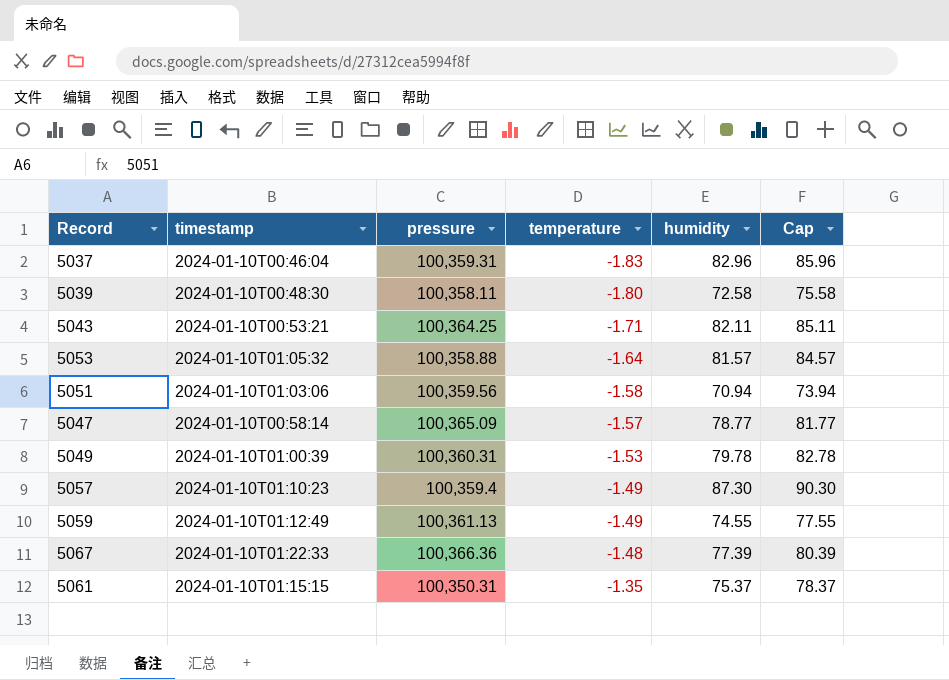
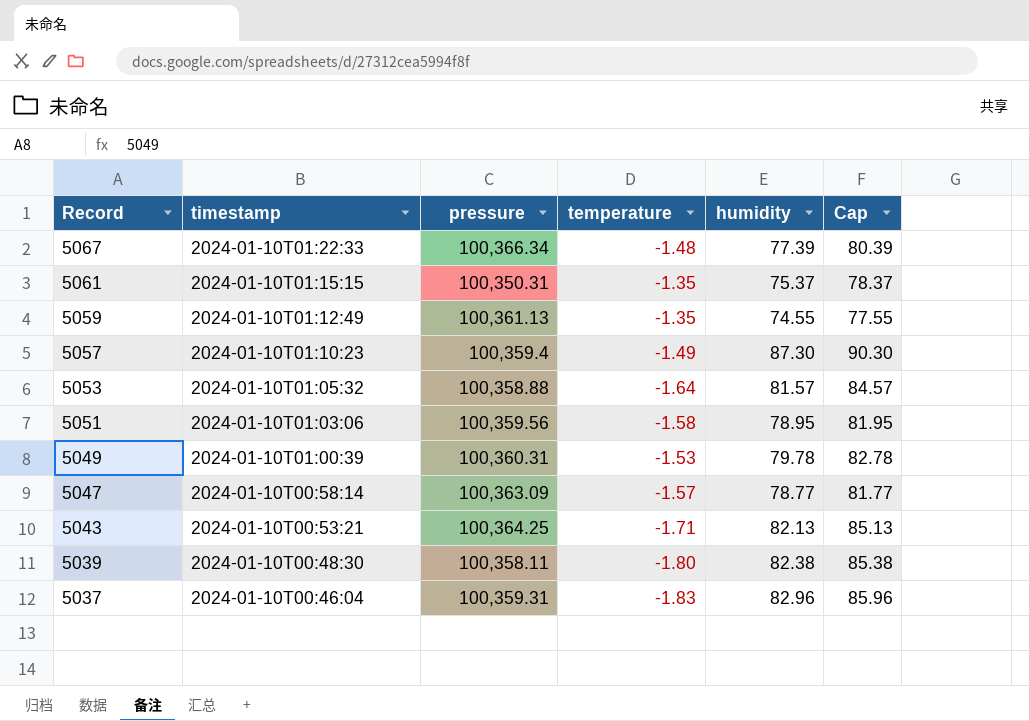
row order: temperature ascending -> Record descending
5067 | pressure: 100,366.36 -> 100,366.34
5059 | temperature: -1.49 -> -1.35
5051 | humidity: 70.94 -> 78.95
5051 | Cap: 73.94 -> 81.95
5047 | pressure: 100,365.09 -> 100,363.09
5043 | humidity: 82.11 -> 82.13
5043 | Cap: 85.11 -> 85.13
5039 | humidity: 72.58 -> 82.38
5039 | Cap: 75.58 -> 85.38

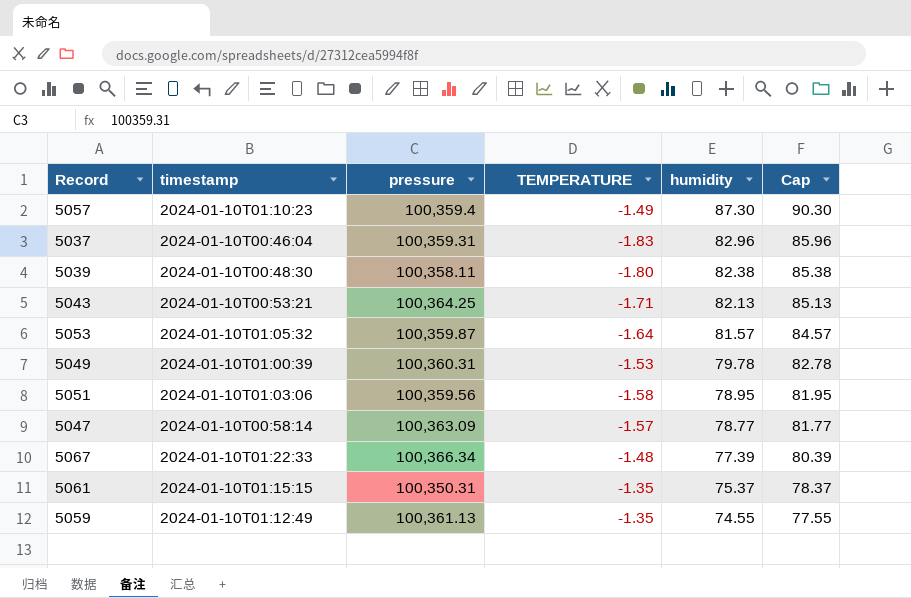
row order: Record descending -> humidity descending
column name: temperature -> TEMPERATURE
5053 | pressure: 100,358.88 -> 100,359.87

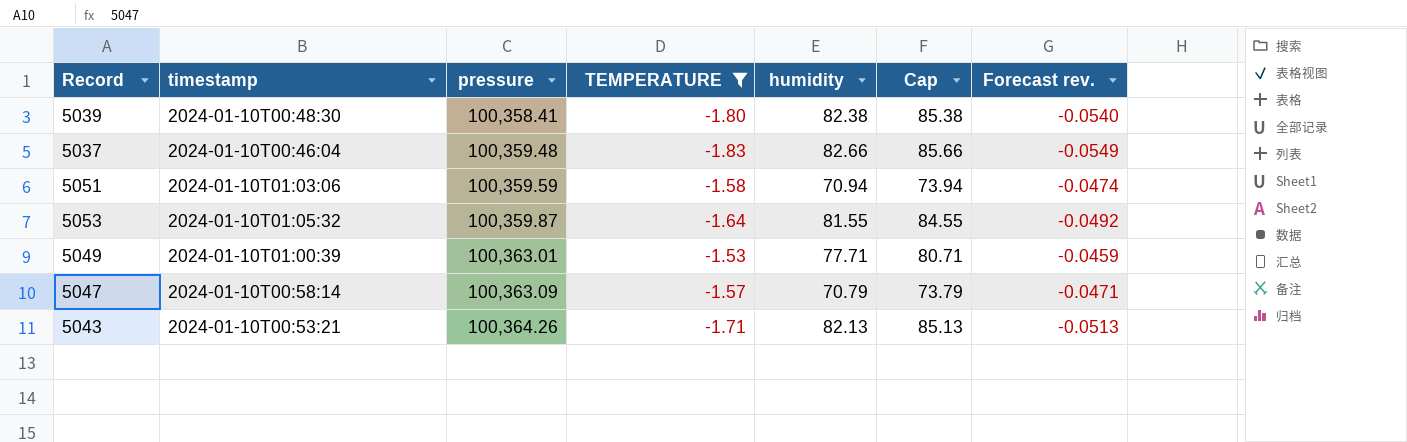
filter: none -> TEMPERATURE <= -1.53
row order: humidity descending -> pressure ascending
column Forecast rev. | formula: none -> [TEMPERATURE] * 0.03
5039 | pressure: 100,358.11 -> 100,358.41
5037 | pressure: 100,359.31 -> 100,359.48
5037 | humidity: 82.96 -> 82.66
5037 | Cap: 85.96 -> 85.66
5051 | pressure: 100,359.56 -> 100,359.59
5051 | humidity: 78.95 -> 70.94
5051 | Cap: 81.95 -> 73.94
5053 | humidity: 81.57 -> 81.55
5053 | Cap: 84.57 -> 84.55
5049 | pressure: 100,360.31 -> 100,363.01
5049 | humidity: 79.78 -> 77.71
5049 | Cap: 82.78 -> 80.71
5047 | humidity: 78.77 -> 70.79
5047 | Cap: 81.77 -> 73.79
5043 | pressure: 100,364.25 -> 100,364.26

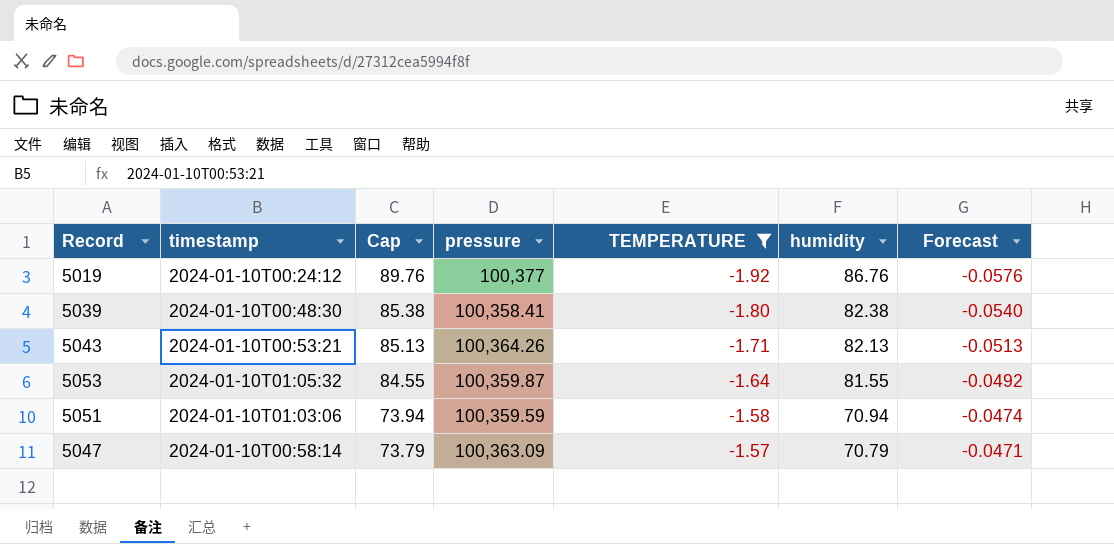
row order: pressure ascending -> Cap descending
column Cap | position: 6 -> 3
column name: Forecast rev. -> Forecast
row 5037: 2024-01-10T00:46:04 | 100,359.48 | -1.83 | 82.66 | 85.66 | -0.0549 -> none
row 5049: 2024-01-10T01:00:39 | 100,363.01 | -1.53 | 77.71 | 80.71 | -0.0459 -> none
row 5019: none -> 2024-01-10T00:24:12 | 89.76 | 100,377 | -1.92 | 86.76 | -0.0576

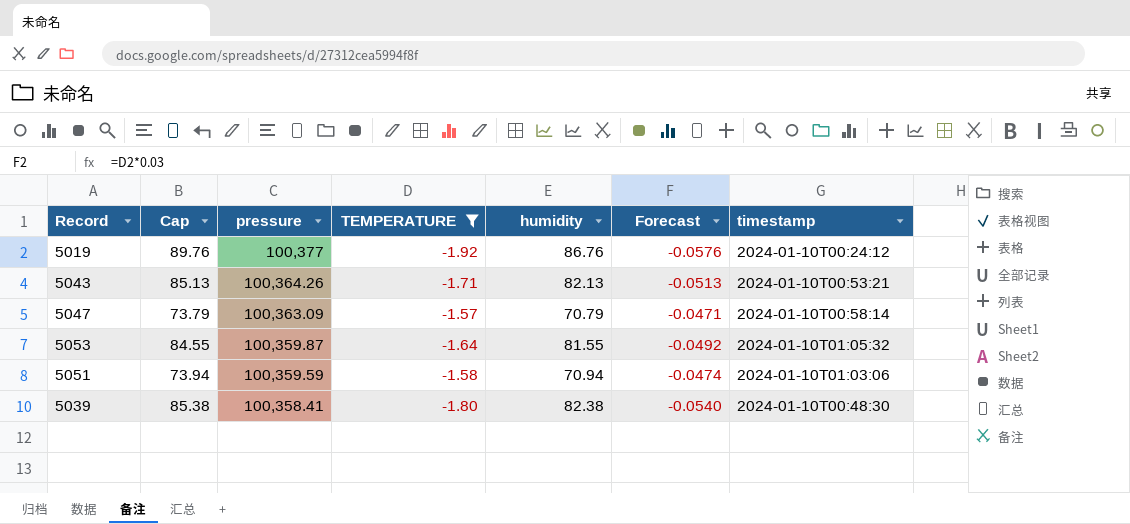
row order: Cap descending -> pressure descending
column timestamp | position: 2 -> 7

